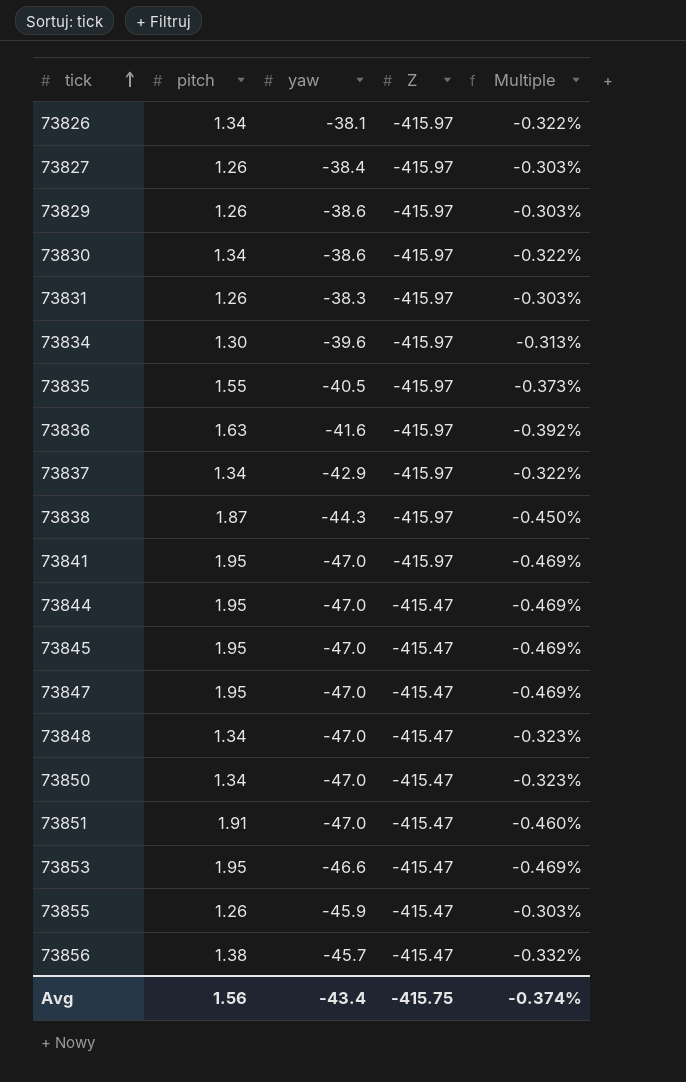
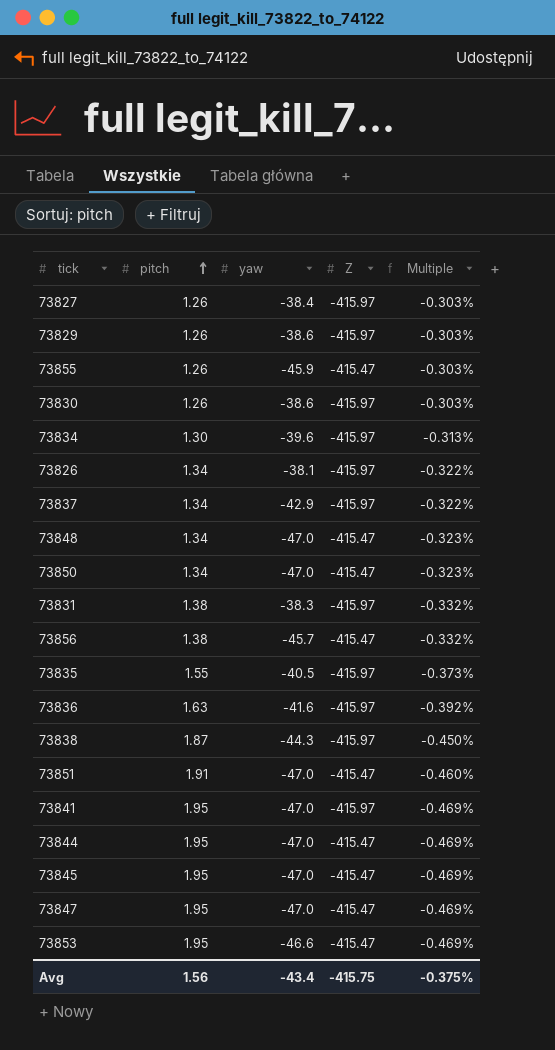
row order: tick ascending -> pitch ascending
73830 | pitch: 1.34 -> 1.26
73830 | Multiple: -0.322% -> -0.303%
73831 | pitch: 1.26 -> 1.38
73831 | Multiple: -0.303% -> -0.332%
Avg | Multiple: -0.374% -> -0.375%

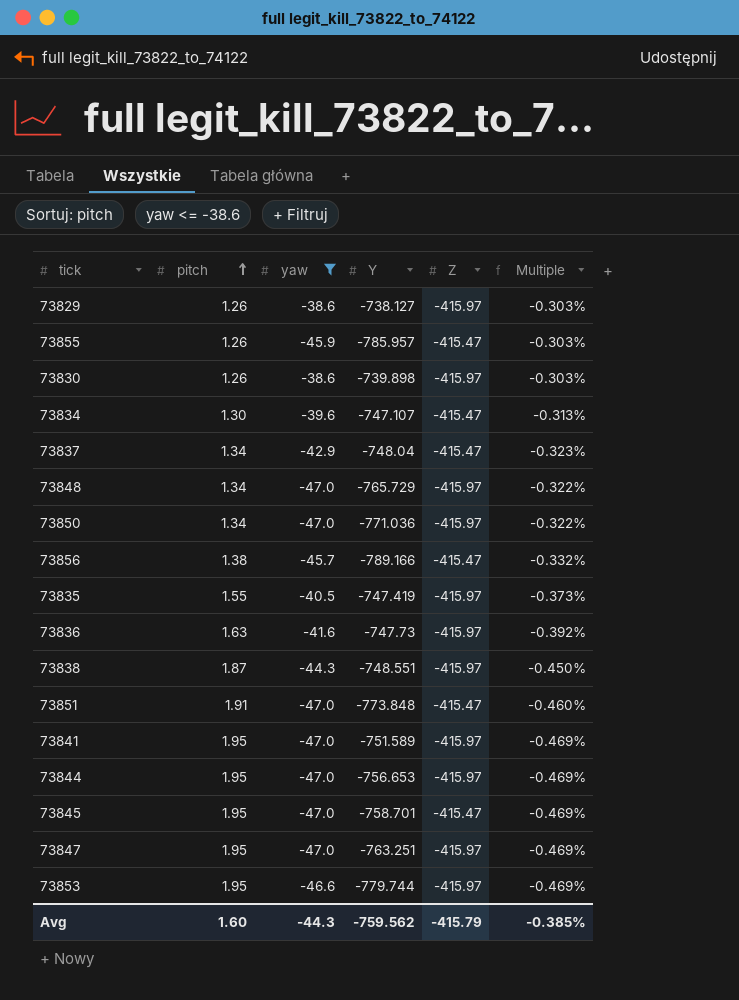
filter: none -> yaw <= -38.6
column Y | position: none -> 4
73834 | Z: -415.97 -> -415.47
73837 | Z: -415.97 -> -415.47
73837 | Multiple: -0.322% -> -0.323%
73848 | Z: -415.47 -> -415.97
73848 | Multiple: -0.323% -> -0.322%
73850 | Z: -415.47 -> -415.97
73850 | Multiple: -0.323% -> -0.322%
73844 | Z: -415.47 -> -415.97
73847 | Z: -415.47 -> -415.97
73853 | Z: -415.47 -> -415.97
Avg | pitch: 1.56 -> 1.60
Avg | yaw: -43.4 -> -44.3
Avg | Z: -415.75 -> -415.79
Avg | Multiple: -0.375% -> -0.385%

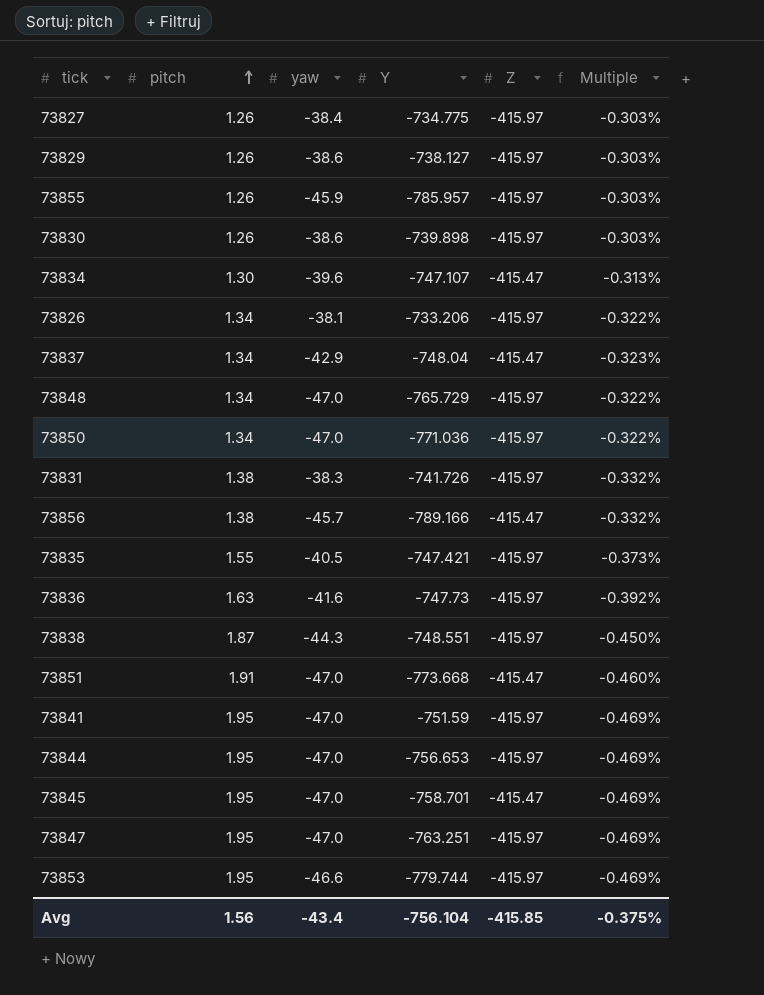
filter: yaw <= -38.6 -> none
73855 | Z: -415.47 -> -415.97
73835 | Y: -747.419 -> -747.421
73851 | Y: -773.848 -> -773.668
73841 | Y: -751.589 -> -751.59
Avg | pitch: 1.60 -> 1.56
Avg | yaw: -44.3 -> -43.4
Avg | Y: -759.562 -> -756.104
Avg | Z: -415.79 -> -415.85
Avg | Multiple: -0.385% -> -0.375%

